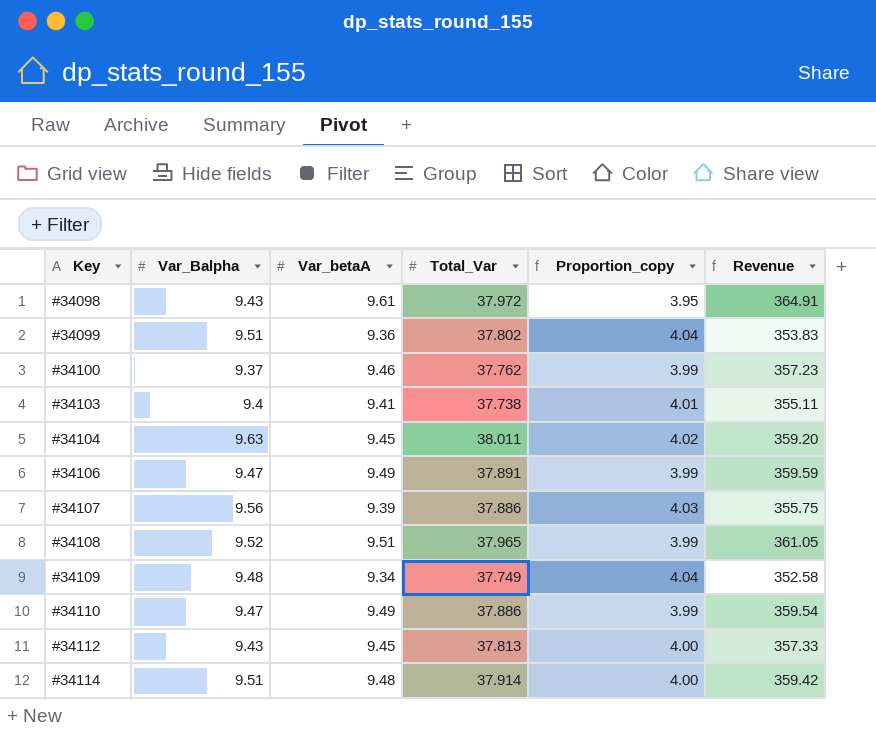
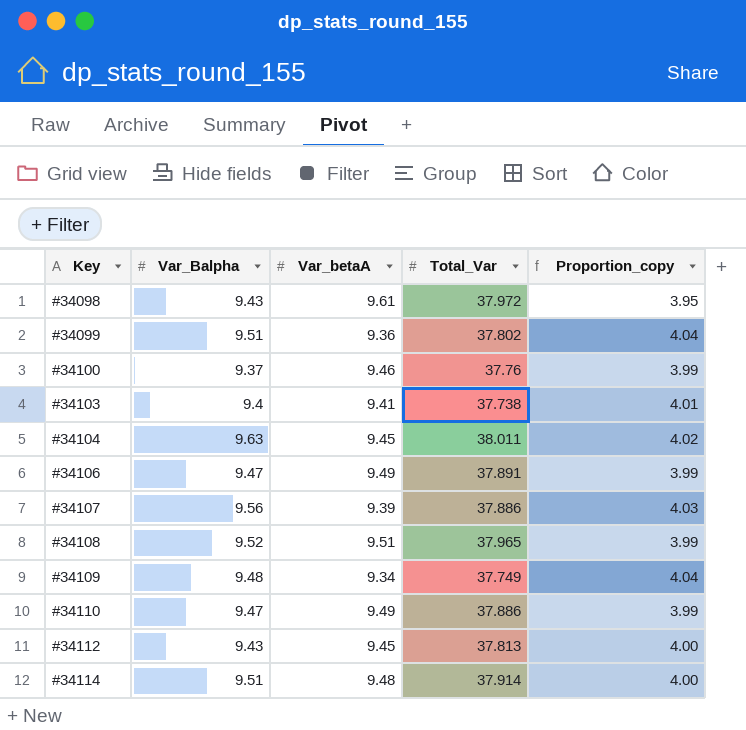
column Revenue | formula: [Var_betaA] * [Total_Var] -> none
#34100 | Total_Var: 37.762 -> 37.76

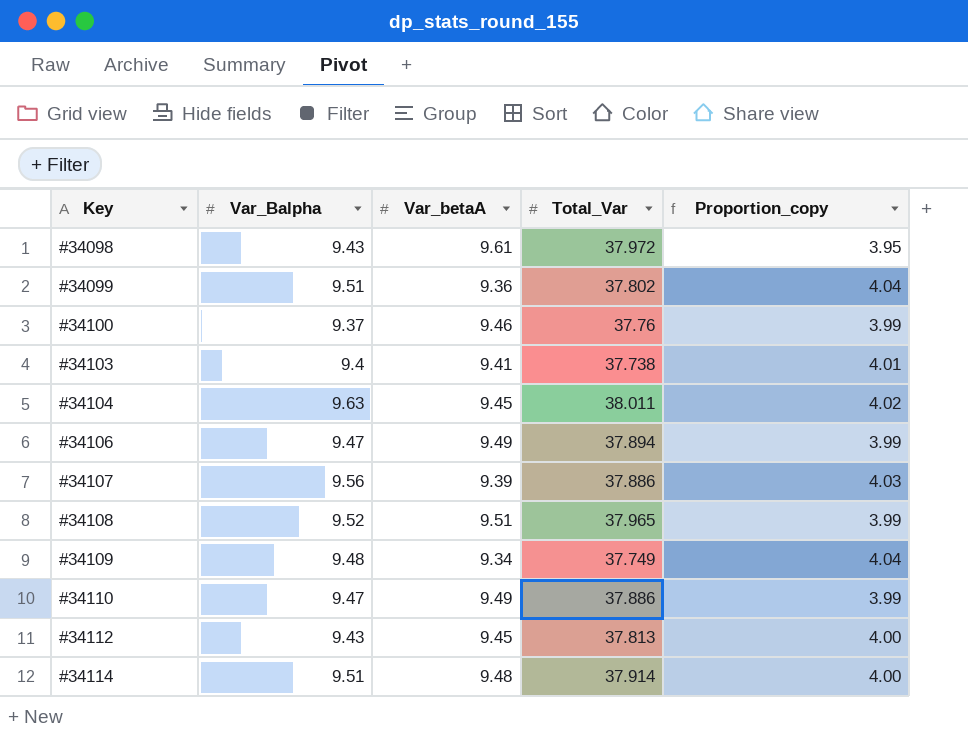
#34106 | Total_Var: 37.891 -> 37.894

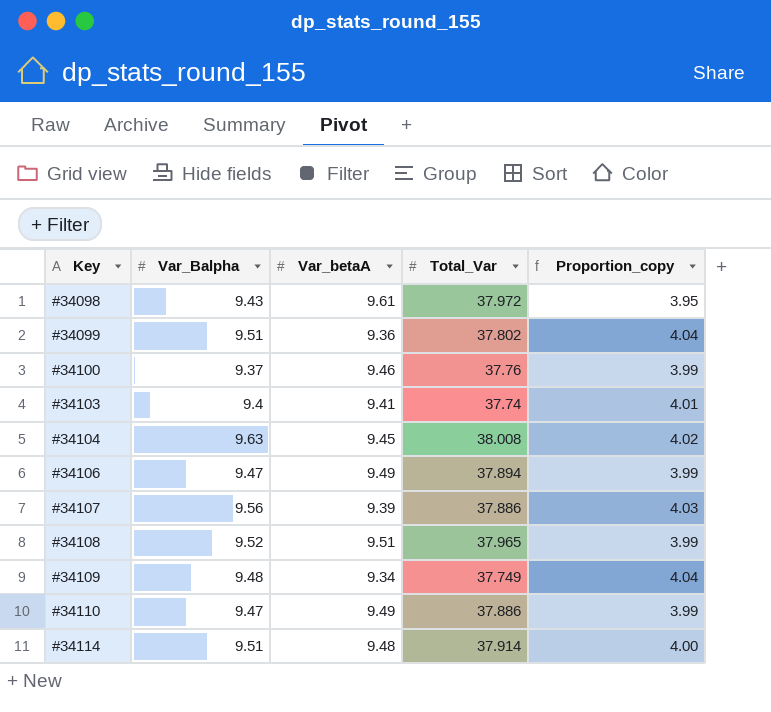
row #34112: 9.43 | 9.45 | 37.813 | 4.00 -> none
#34103 | Total_Var: 37.738 -> 37.74
#34104 | Total_Var: 38.011 -> 38.008

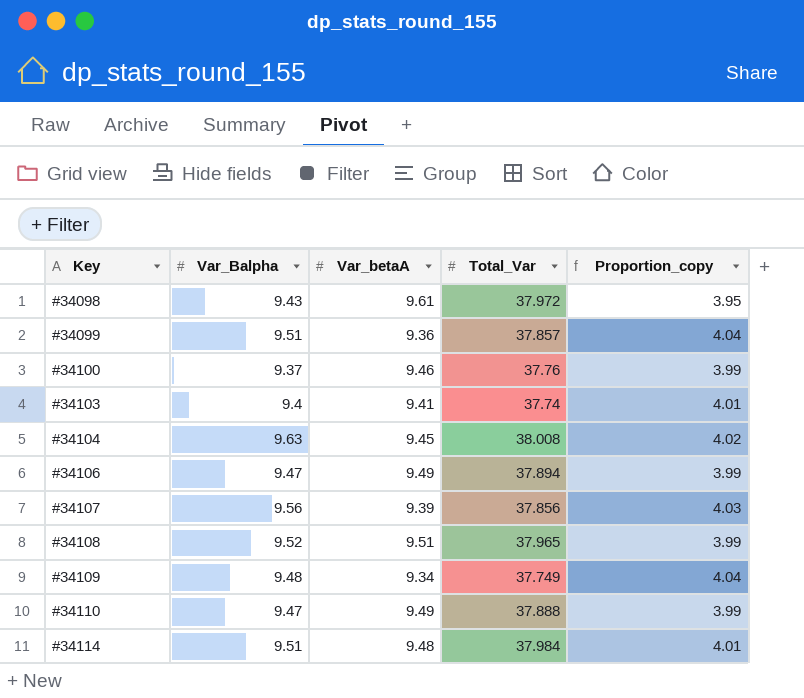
#34099 | Total_Var: 37.802 -> 37.857
#34107 | Total_Var: 37.886 -> 37.856
#34110 | Total_Var: 37.886 -> 37.888
#34114 | Total_Var: 37.914 -> 37.984
#34114 | Proportion_copy: 4.00 -> 4.01

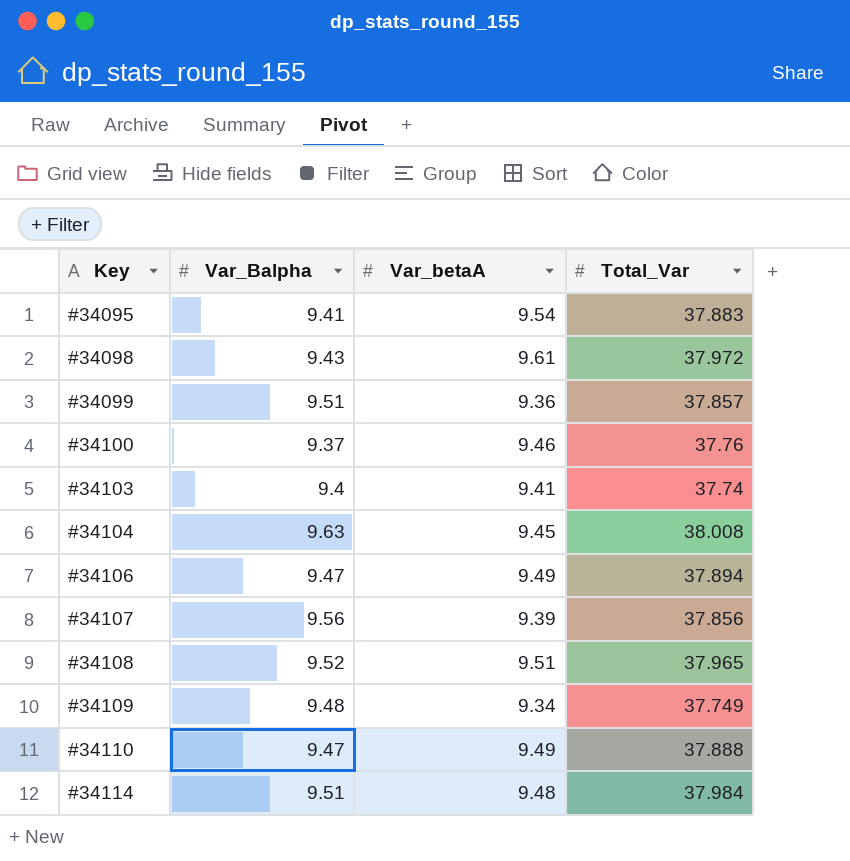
column Proportion_copy | formula: [Total_Var] / [Var_betaA] -> none
row #34095: none -> 9.41 | 9.54 | 37.883

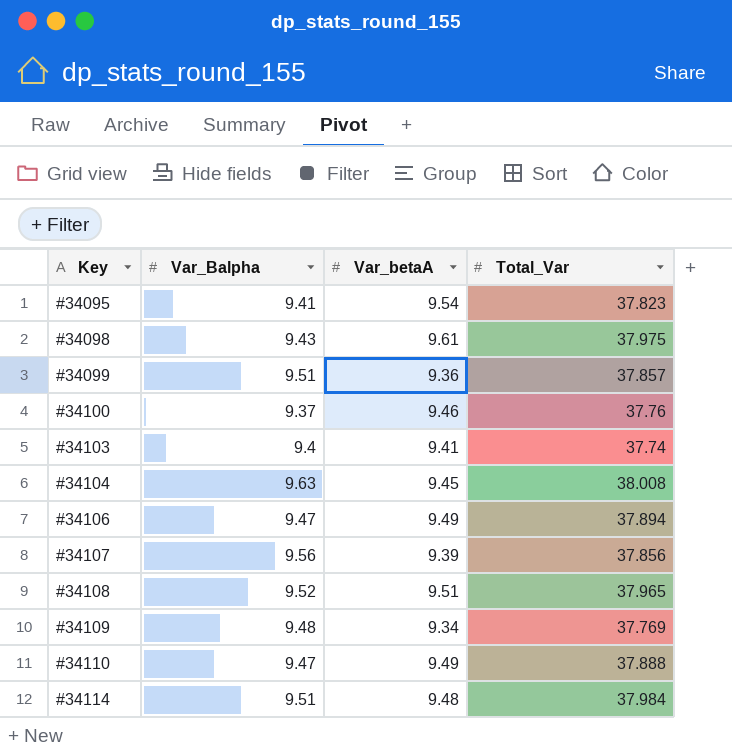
#34095 | Total_Var: 37.883 -> 37.823
#34098 | Total_Var: 37.972 -> 37.975
#34109 | Total_Var: 37.749 -> 37.769

